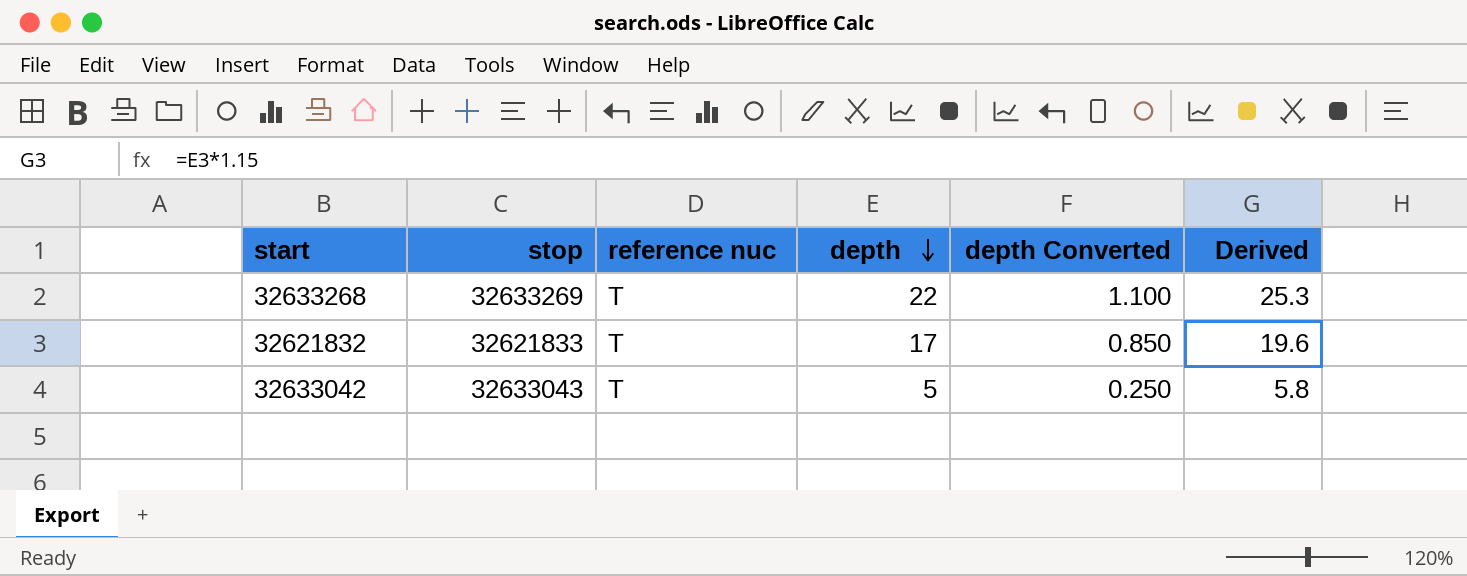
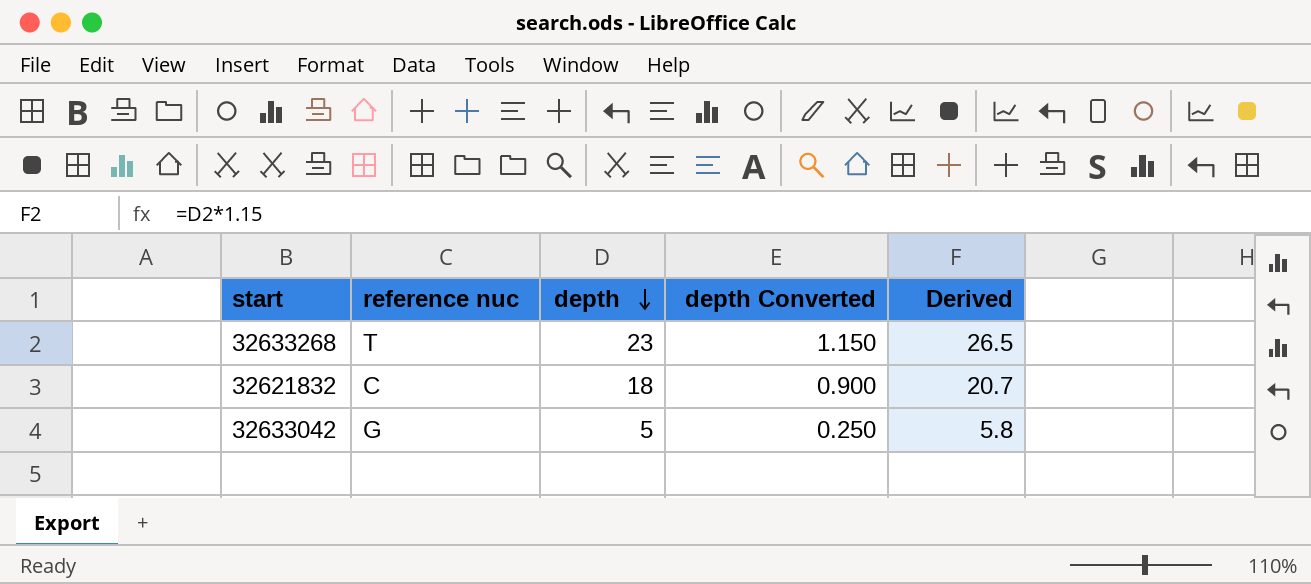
column stop | position: 2 -> none
32633268 | depth: 22 -> 23
32633268 | depth Converted: 1.100 -> 1.150
32633268 | Derived: 25.3 -> 26.5
32621832 | reference nuc: T -> C
32621832 | depth: 17 -> 18
32621832 | depth Converted: 0.850 -> 0.900
32621832 | Derived: 19.6 -> 20.7
32633042 | reference nuc: T -> G

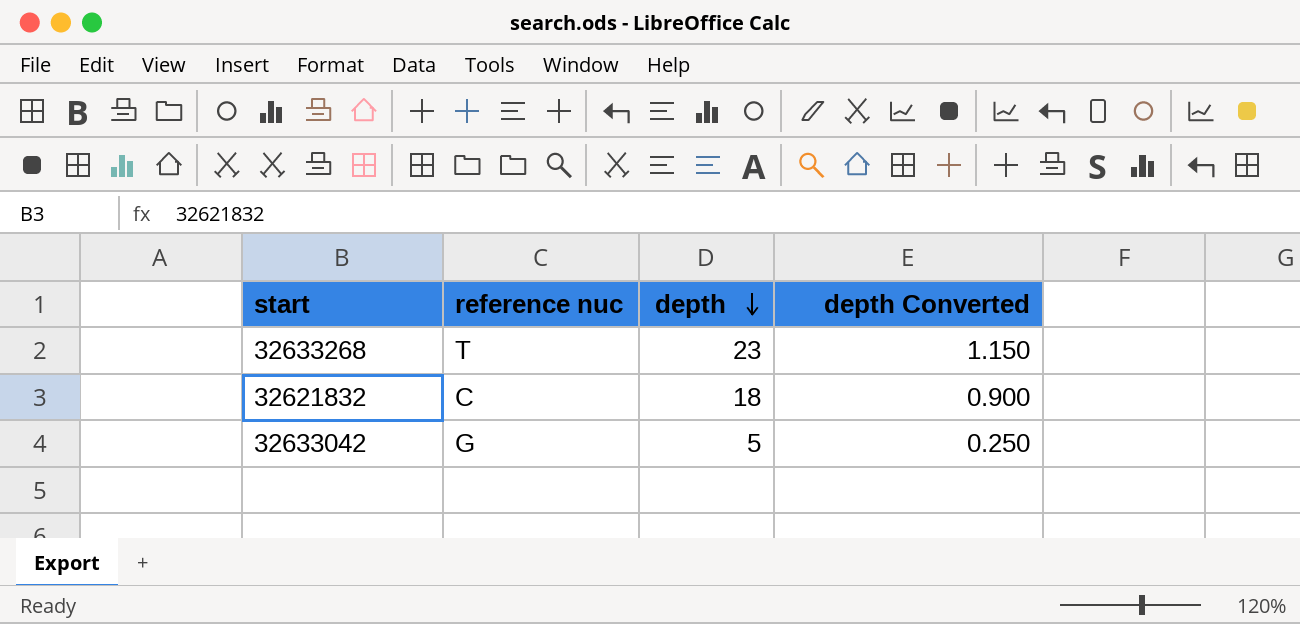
column Derived | formula: [depth] * 1.15 -> none

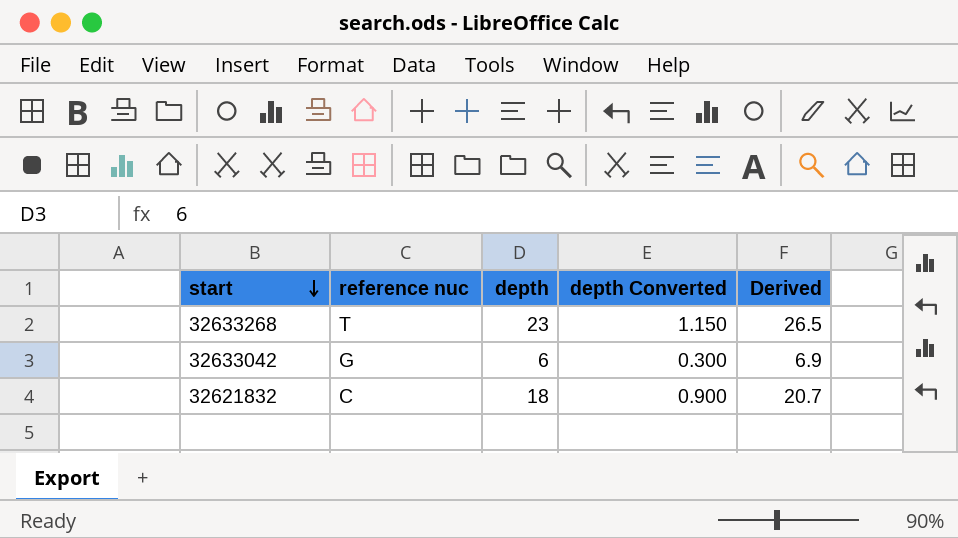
row order: depth descending -> start descending
column Derived | formula: none -> [depth] * 1.15
32633042 | depth: 5 -> 6
32633042 | depth Converted: 0.250 -> 0.300

